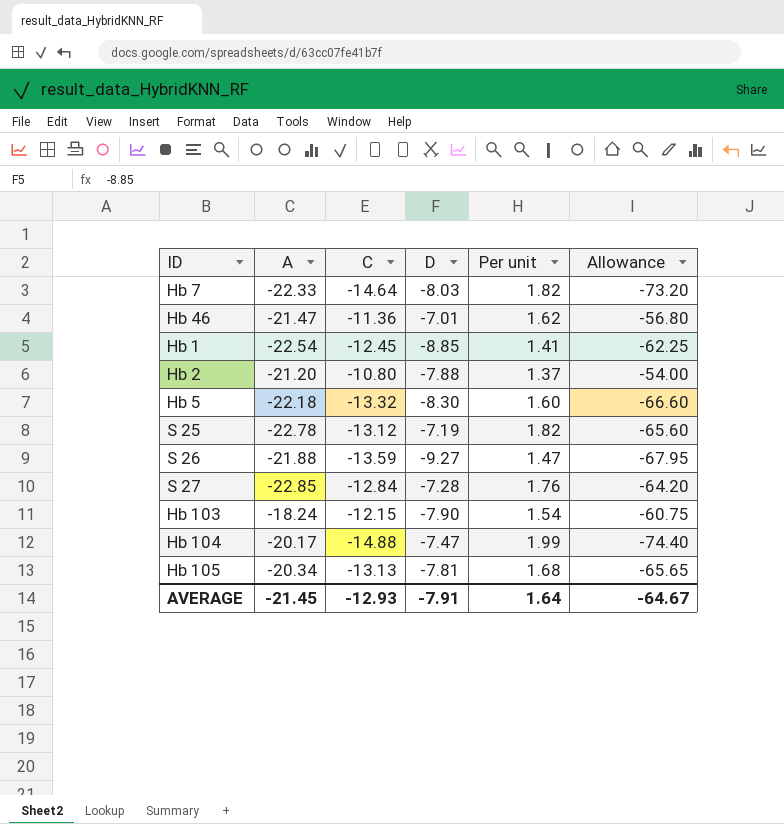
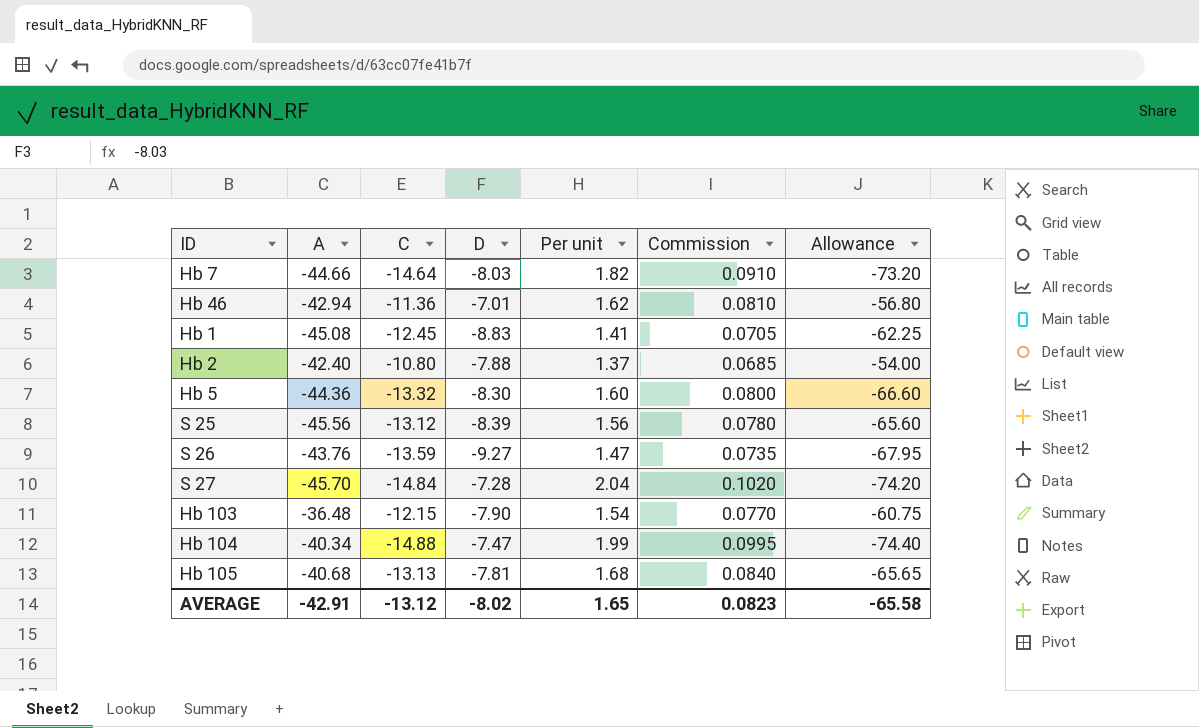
column Commission | formula: none -> [Per unit] * 0.05
Hb 7 | A: -22.33 -> -44.66
Hb 46 | A: -21.47 -> -42.94
Hb 1 | A: -22.54 -> -45.08
Hb 1 | D: -8.85 -> -8.83
Hb 2 | A: -21.20 -> -42.40
Hb 5 | A: -22.18 -> -44.36
S 25 | A: -22.78 -> -45.56
S 25 | D: -7.19 -> -8.39
S 25 | Per unit: 1.82 -> 1.56
S 26 | A: -21.88 -> -43.76
S 27 | A: -22.85 -> -45.70
S 27 | C: -12.84 -> -14.84
S 27 | Per unit: 1.76 -> 2.04
S 27 | Allowance: -64.20 -> -74.20
Hb 103 | A: -18.24 -> -36.48
Hb 104 | A: -20.17 -> -40.34
Hb 105 | A: -20.34 -> -40.68
AVERAGE | A: -21.45 -> -42.91
AVERAGE | C: -12.93 -> -13.12
AVERAGE | D: -7.91 -> -8.02
AVERAGE | Per unit: 1.64 -> 1.65
AVERAGE | Allowance: -64.67 -> -65.58

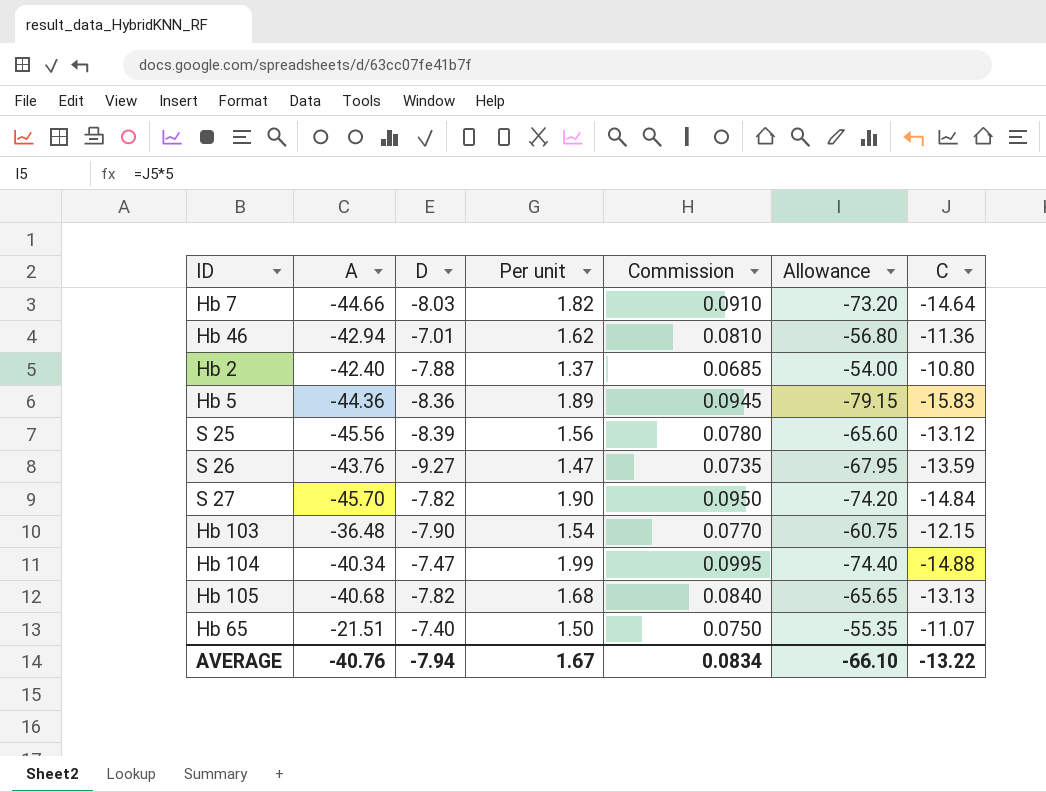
column C | position: 3 -> 7
row Hb 1: -45.08 | -12.45 | -8.83 | 1.41 | 0.0705 | -62.25 -> none
Hb 5 | D: -8.30 -> -8.36
Hb 5 | Per unit: 1.60 -> 1.89
Hb 5 | Commission: 0.0800 -> 0.0945
Hb 5 | Allowance: -66.60 -> -79.15
Hb 5 | C: -13.32 -> -15.83
S 27 | D: -7.28 -> -7.82
S 27 | Per unit: 2.04 -> 1.90
S 27 | Commission: 0.1020 -> 0.0950
Hb 105 | D: -7.81 -> -7.82
row Hb 65: none -> -21.51 | -7.40 | 1.50 | 0.0750 | -55.35 | -11.07
AVERAGE | A: -42.91 -> -40.76
AVERAGE | D: -8.02 -> -7.94
AVERAGE | Per unit: 1.65 -> 1.67
AVERAGE | Commission: 0.0823 -> 0.0834
AVERAGE | Allowance: -65.58 -> -66.10
AVERAGE | C: -13.12 -> -13.22

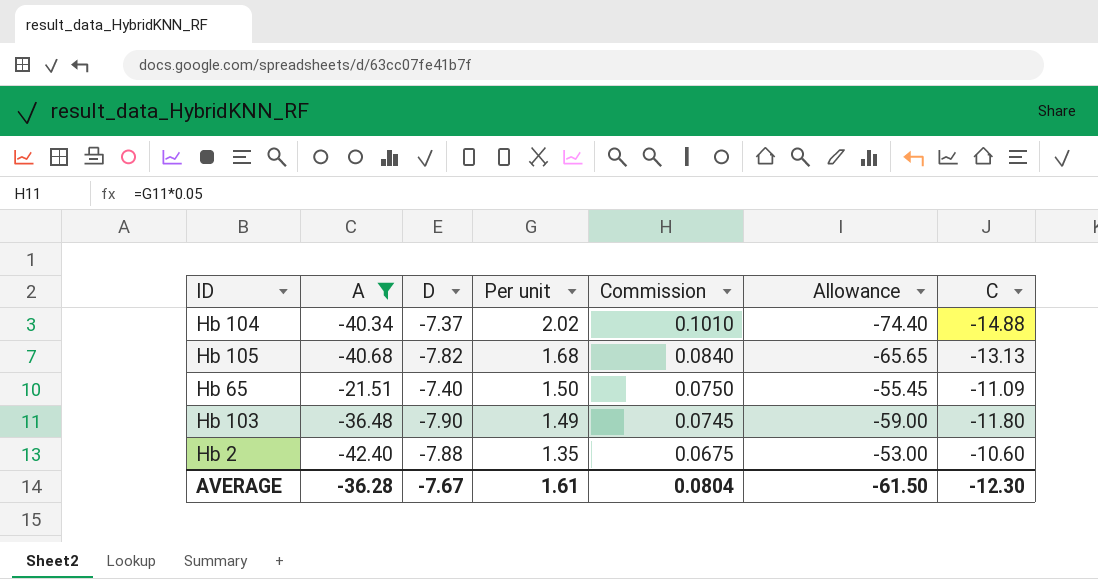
filter: none -> A >= -42.40
row order: none -> Per unit descending
Hb 104 | D: -7.47 -> -7.37
Hb 104 | Per unit: 1.99 -> 2.02
Hb 104 | Commission: 0.0995 -> 0.1010
Hb 65 | Allowance: -55.35 -> -55.45
Hb 65 | C: -11.07 -> -11.09
Hb 103 | Per unit: 1.54 -> 1.49
Hb 103 | Commission: 0.0770 -> 0.0745
Hb 103 | Allowance: -60.75 -> -59.00
Hb 103 | C: -12.15 -> -11.80
Hb 2 | Per unit: 1.37 -> 1.35
Hb 2 | Commission: 0.0685 -> 0.0675
Hb 2 | Allowance: -54.00 -> -53.00
Hb 2 | C: -10.80 -> -10.60
AVERAGE | A: -40.76 -> -36.28
AVERAGE | D: -7.94 -> -7.67
AVERAGE | Per unit: 1.67 -> 1.61
AVERAGE | Commission: 0.0834 -> 0.0804
AVERAGE | Allowance: -66.10 -> -61.50
AVERAGE | C: -13.22 -> -12.30

